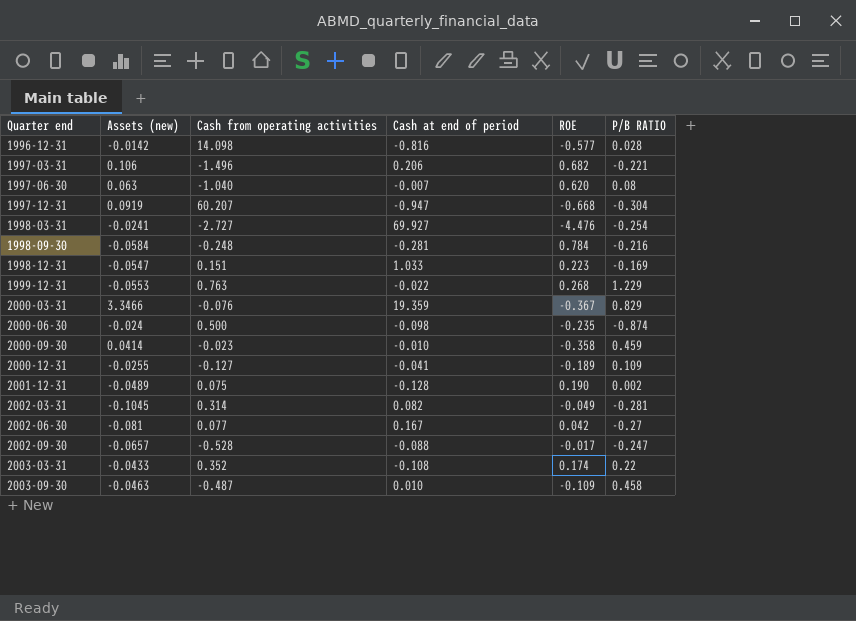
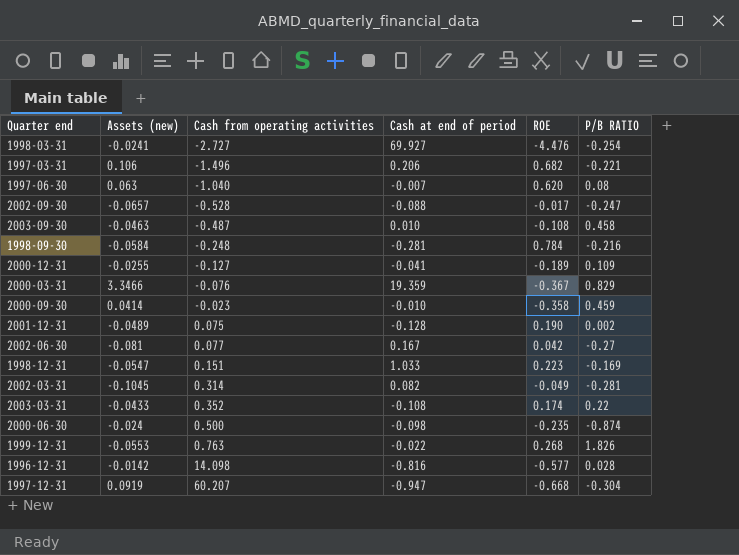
row order: Quarter end ascending -> Cash from operating activities ascending
2003-09-30 | ROE: -0.109 -> -0.108
1999-12-31 | P/B RATIO: 1.229 -> 1.826

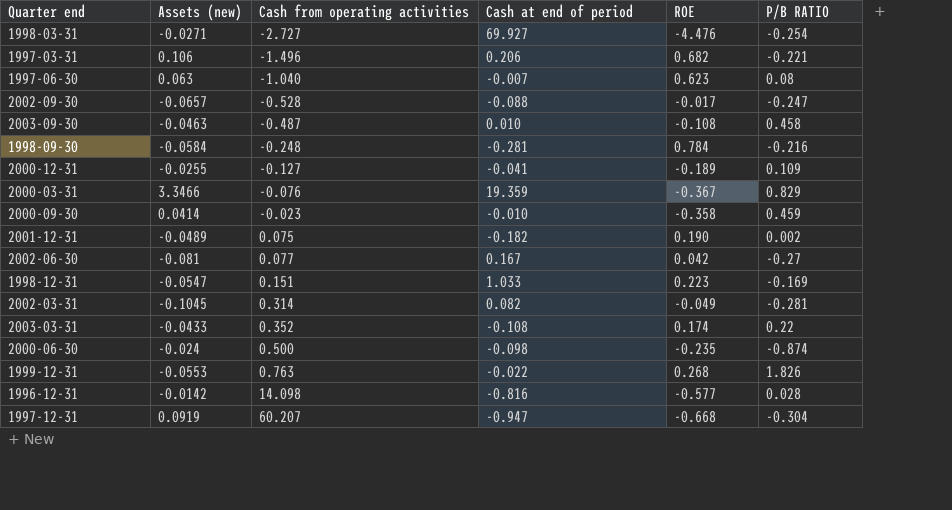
1998-03-31 | Assets (new): -0.0241 -> -0.0271
1997-06-30 | ROE: 0.620 -> 0.623
2001-12-31 | Cash at end of period: -0.128 -> -0.182

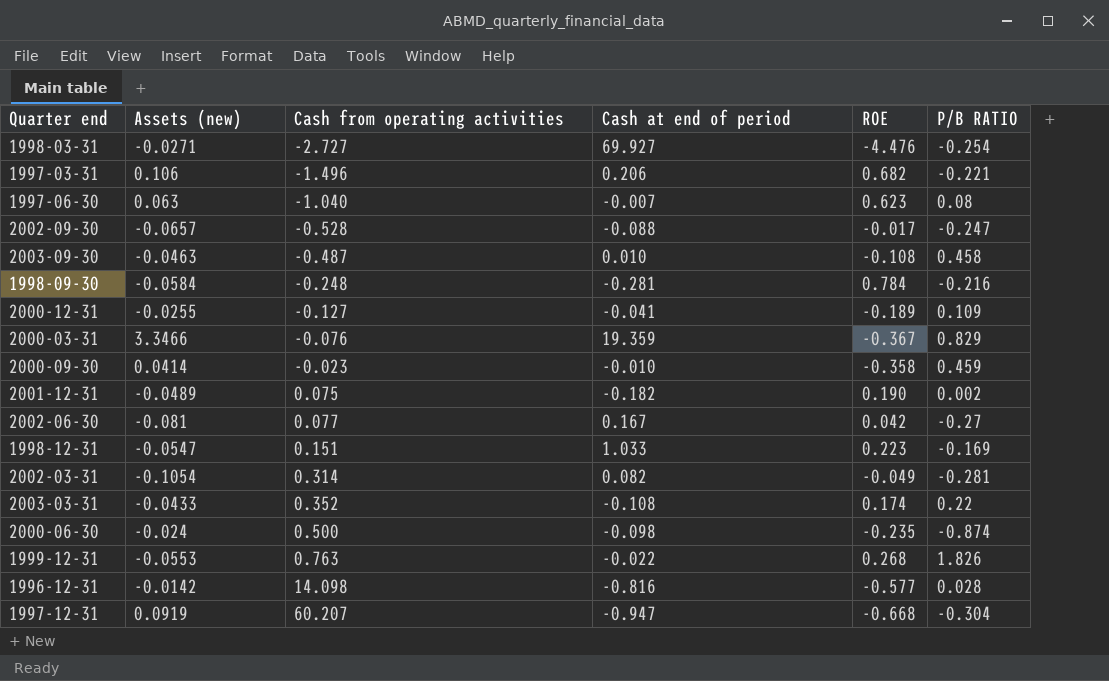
2002-03-31 | Assets (new): -0.1045 -> -0.1054

